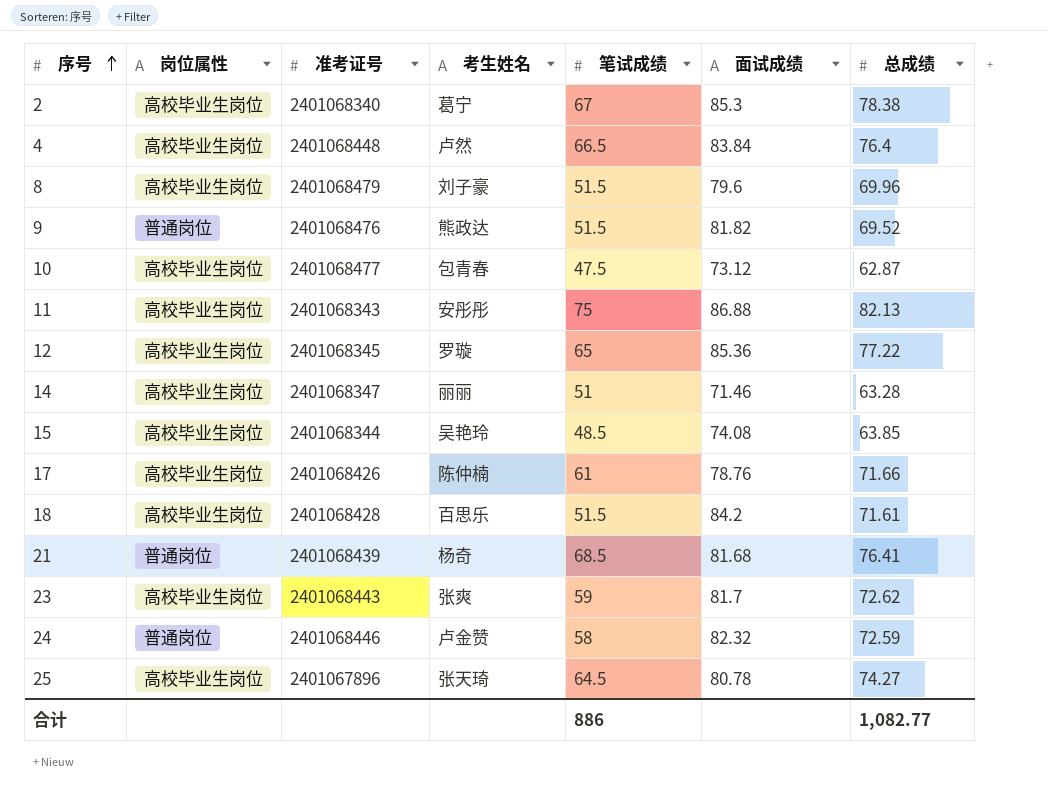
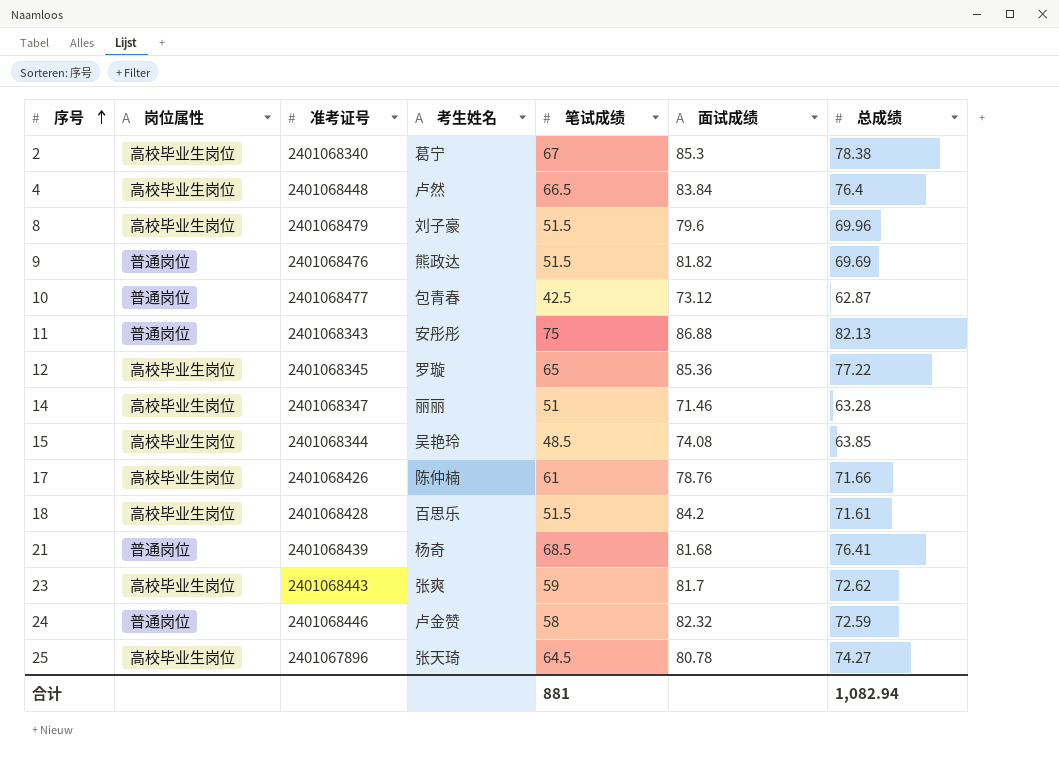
9 | 总成绩: 69.52 -> 69.69
10 | 岗位属性: 高校毕业生岗位 -> 普通岗位
10 | 笔试成绩: 47.5 -> 42.5
11 | 岗位属性: 高校毕业生岗位 -> 普通岗位
合计 | 笔试成绩: 886 -> 881
合计 | 总成绩: 1,082.77 -> 1,082.94

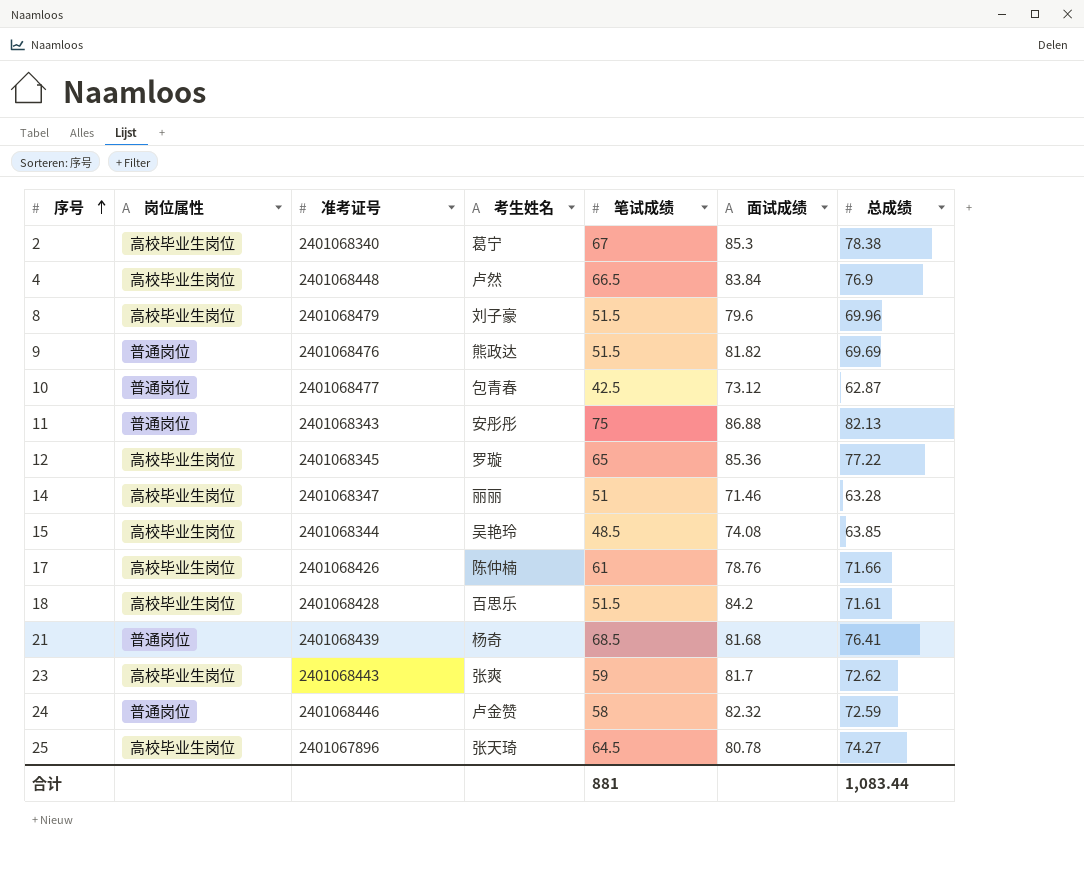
4 | 总成绩: 76.4 -> 76.9
合计 | 总成绩: 1,082.94 -> 1,083.44

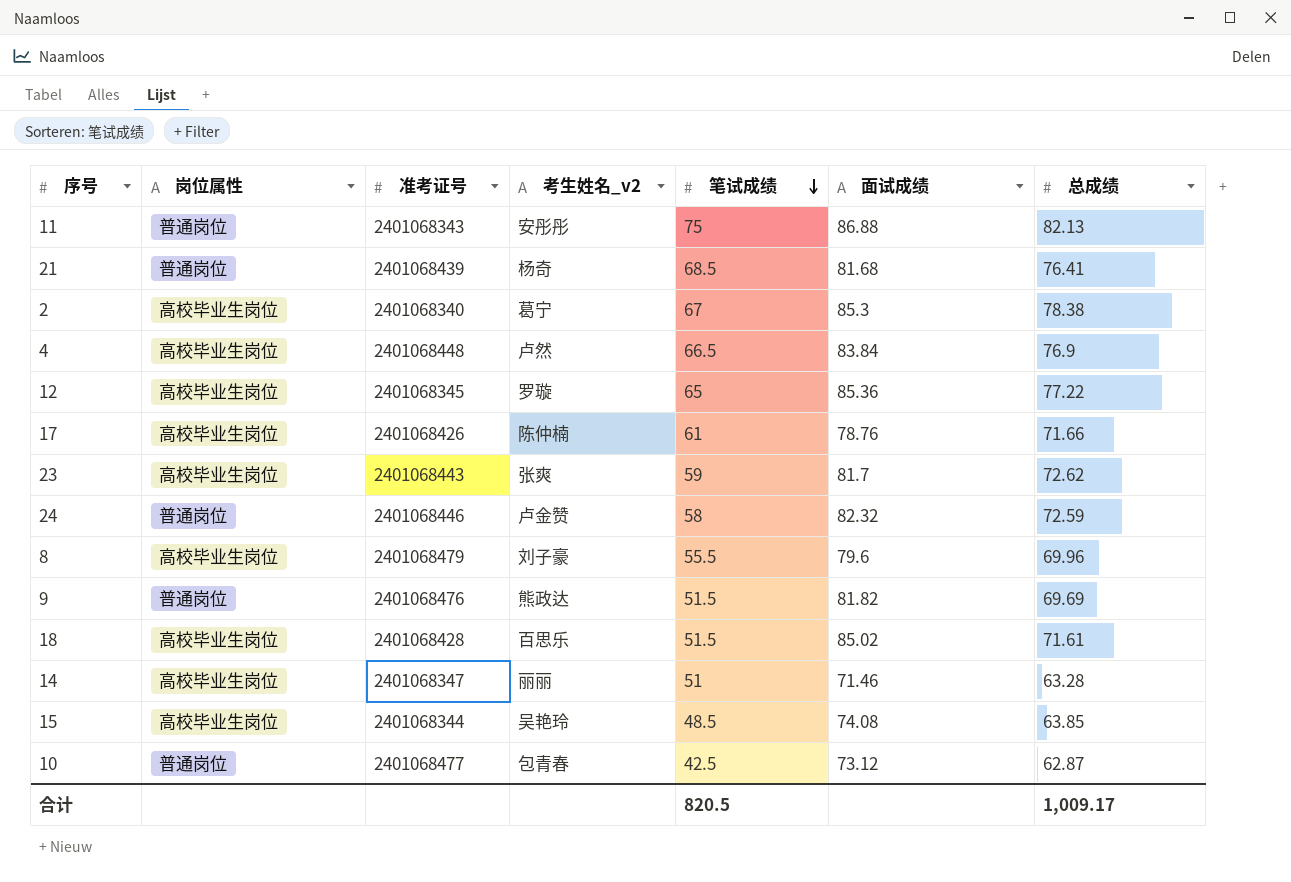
row order: 序号 ascending -> 笔试成绩 descending
column name: 考生姓名 -> 考生姓名_v2
row 25: 高校毕业生岗位 | 2401067896 | 张天琦 | 64.5 | 80.78 | 74.27 -> none
8 | 笔试成绩: 51.5 -> 55.5
18 | 面试成绩: 84.2 -> 85.02
合计 | 笔试成绩: 881 -> 820.5
合计 | 总成绩: 1,083.44 -> 1,009.17

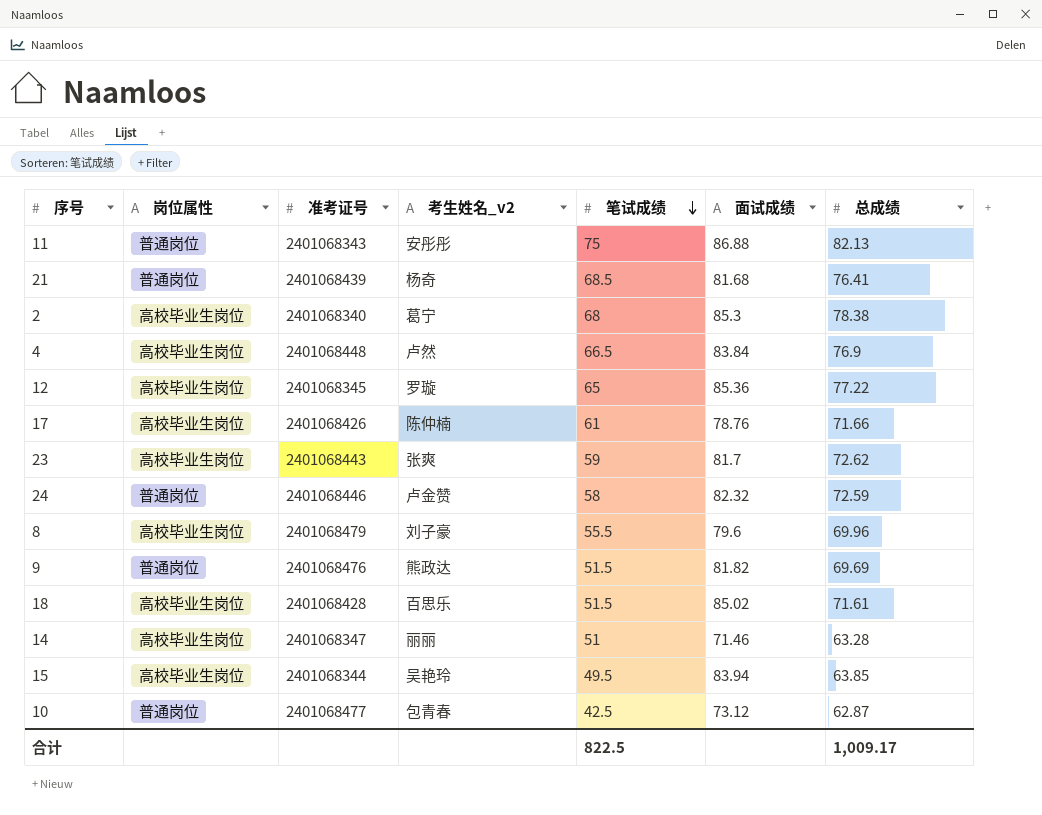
2 | 笔试成绩: 67 -> 68
15 | 笔试成绩: 48.5 -> 49.5
15 | 面试成绩: 74.08 -> 83.94
合计 | 笔试成绩: 820.5 -> 822.5

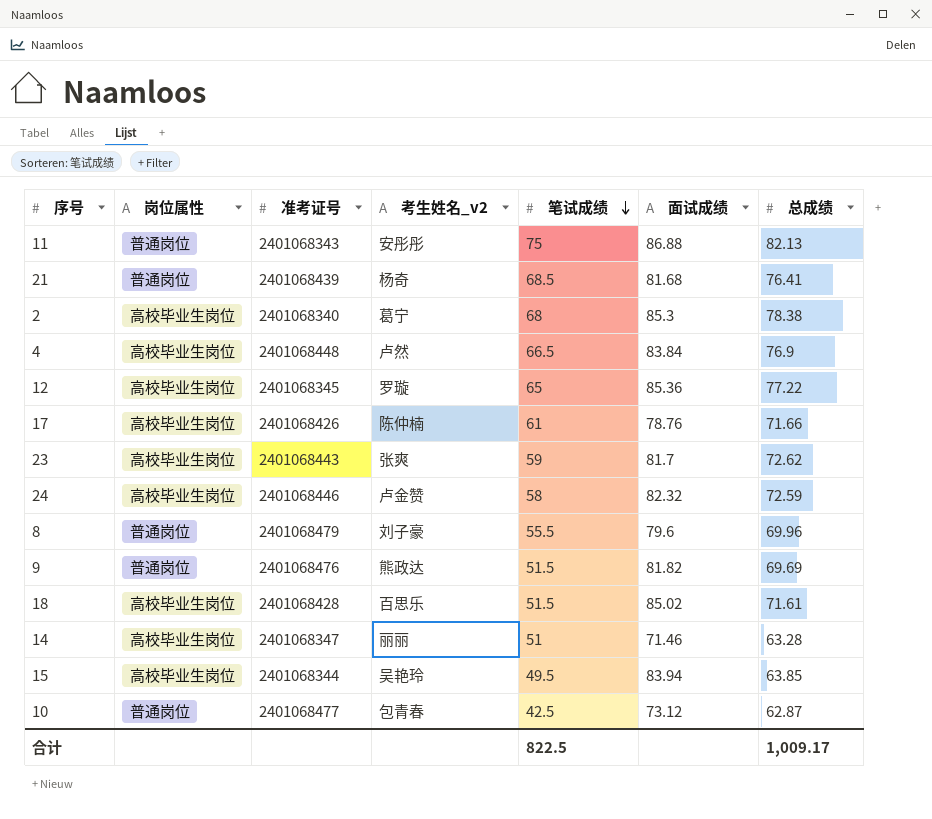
24 | 岗位属性: 普通岗位 -> 高校毕业生岗位
8 | 岗位属性: 高校毕业生岗位 -> 普通岗位

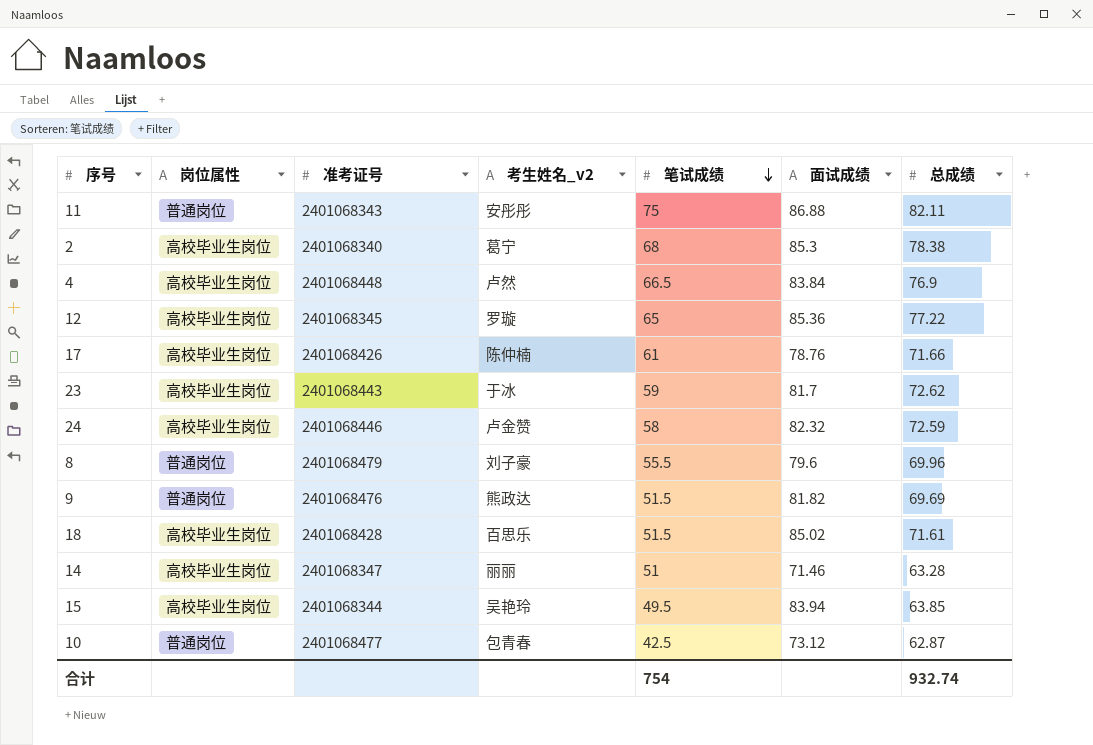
row 21: 普通岗位 | 2401068439 | 杨奇 | 68.5 | 81.68 | 76.41 -> none
11 | 总成绩: 82.13 -> 82.11
23 | 考生姓名_v2: 张爽 -> 于冰
合计 | 笔试成绩: 822.5 -> 754
合计 | 总成绩: 1,009.17 -> 932.74

